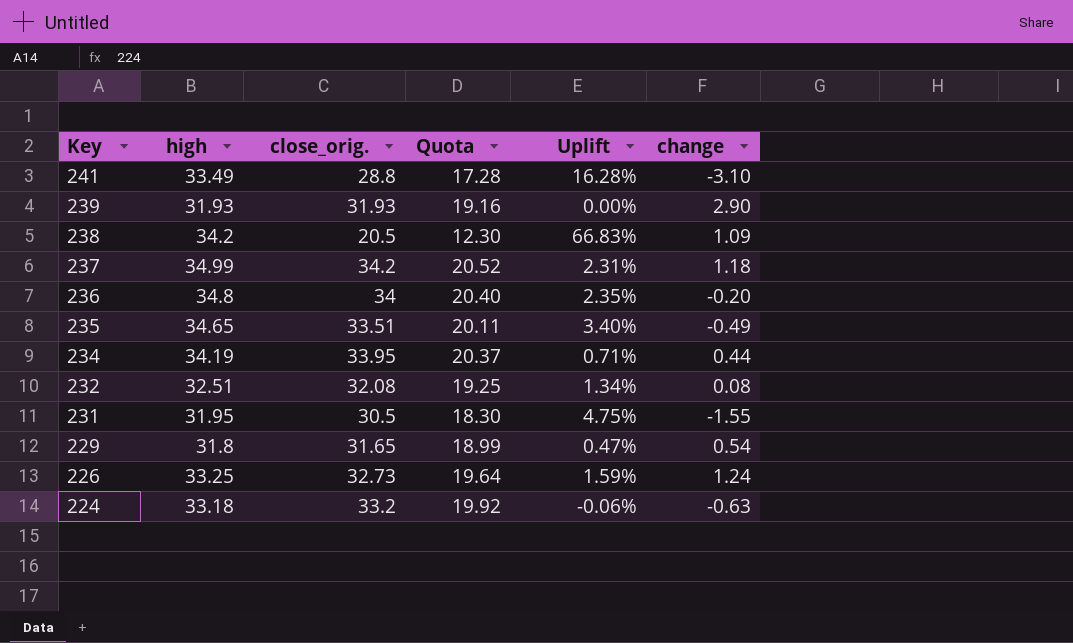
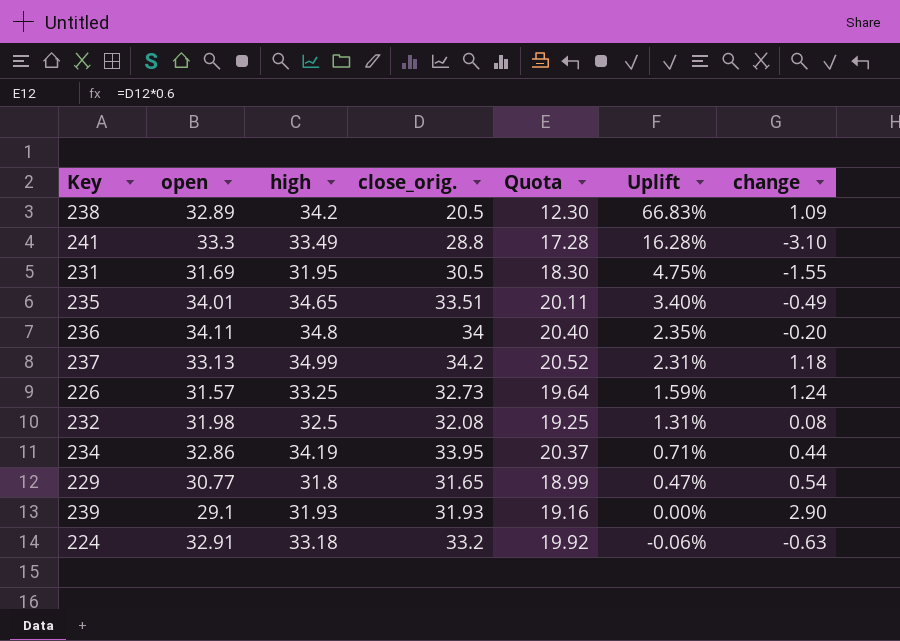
row order: Key descending -> Uplift descending
column open | position: none -> 2
232 | high: 32.51 -> 32.5
232 | Uplift: 1.34% -> 1.31%

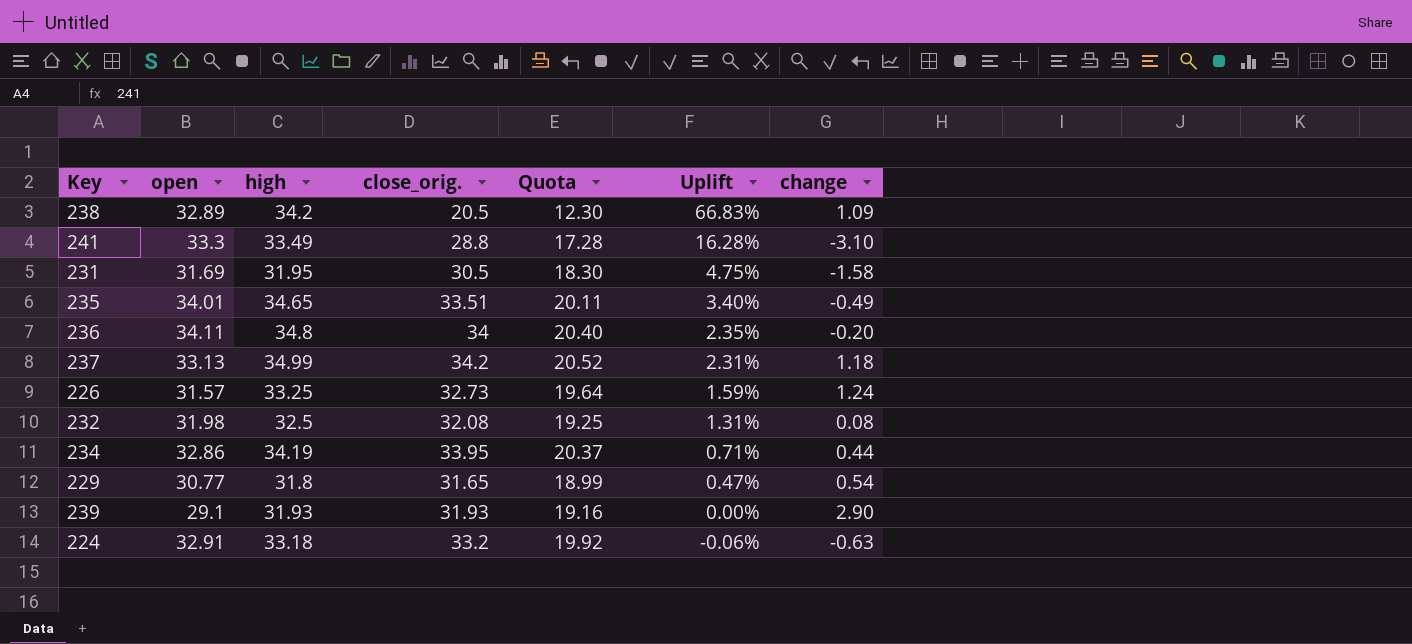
231 | change: -1.55 -> -1.58

